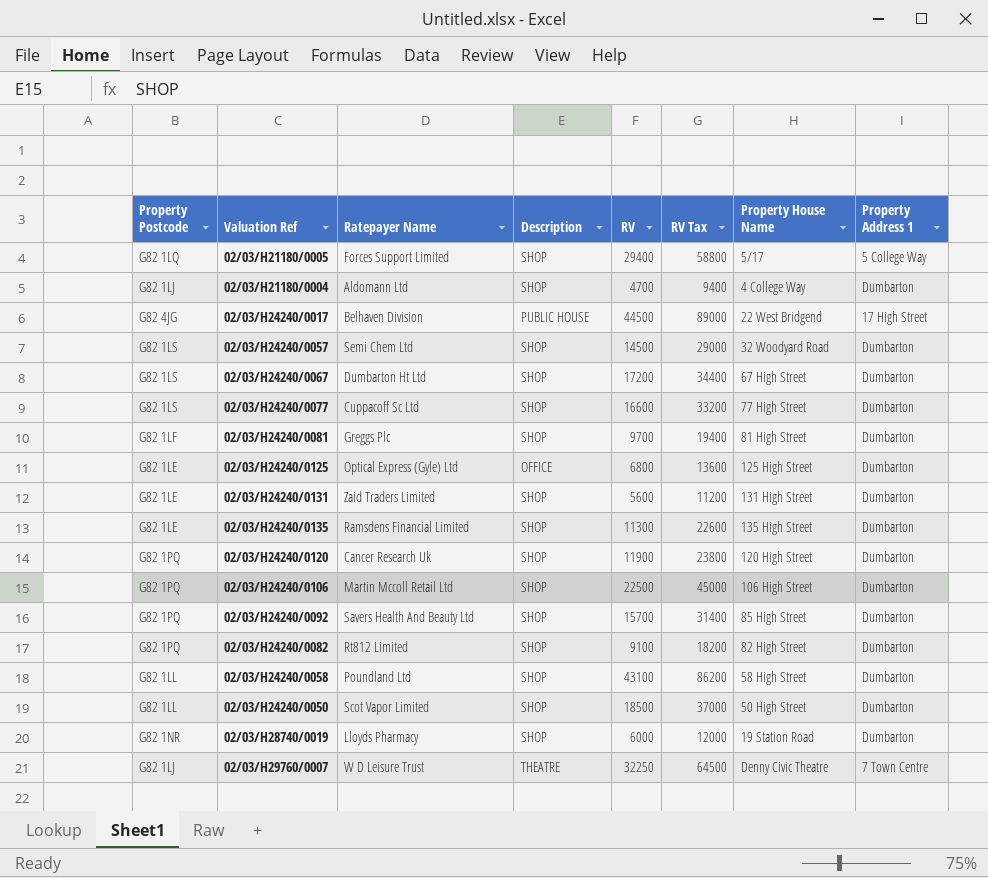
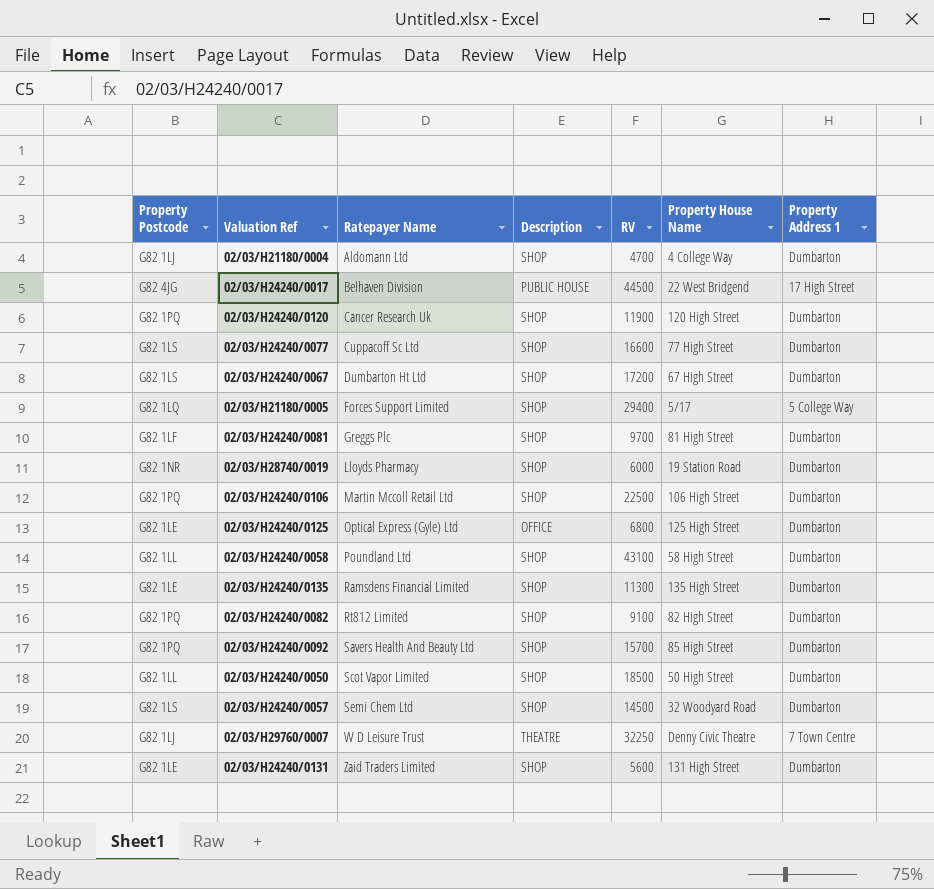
row order: none -> Ratepayer Name ascending
column RV Tax | formula: [RV] * 2 -> none

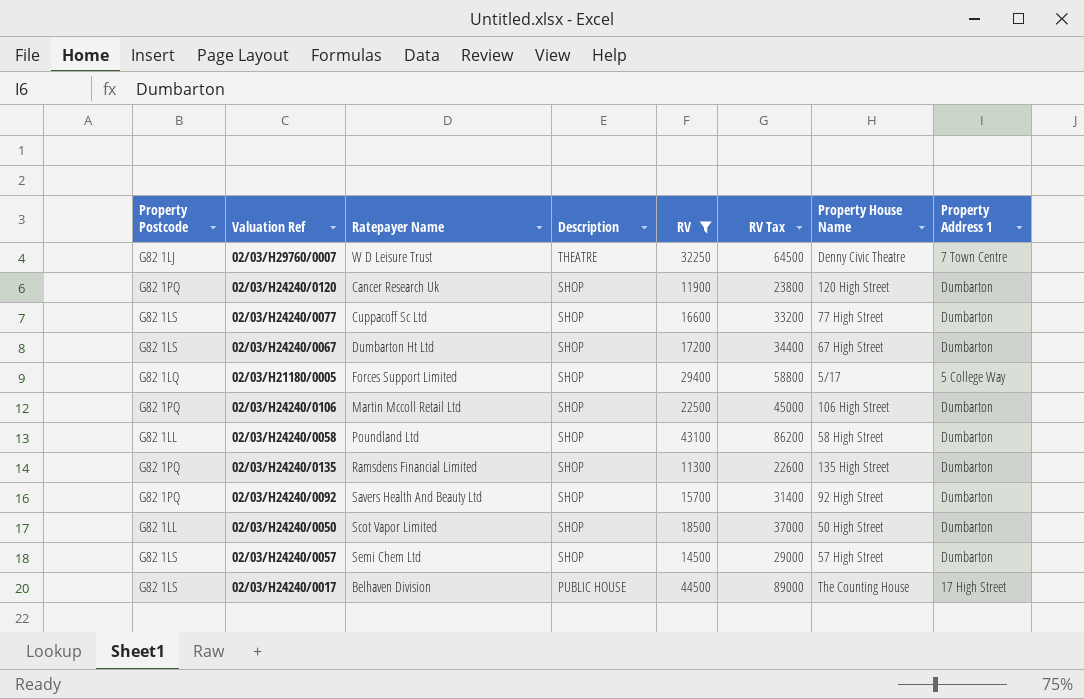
filter: none -> RV >= 11300
row order: Ratepayer Name ascending -> Description descending
column RV Tax | formula: none -> [RV] * 2
02/03/H24240/0135 | Property Postcode: G82 1LE -> G82 1PQ
02/03/H24240/0092 | Property House Name: 85 High Street -> 92 High Street
02/03/H24240/0057 | Property House Name: 32 Woodyard Road -> 57 High Street
02/03/H24240/0017 | Property Postcode: G82 4JG -> G82 1LS
02/03/H24240/0017 | Property House Name: 22 West Bridgend -> The Counting House

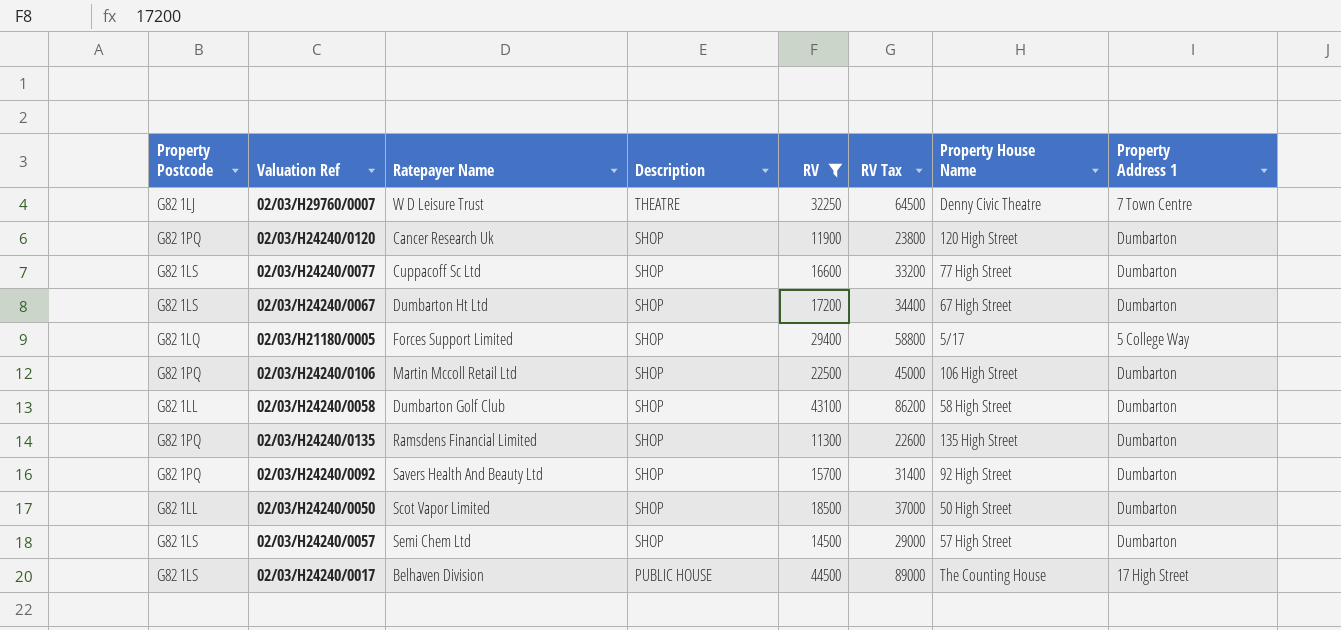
02/03/H24240/0058 | Ratepayer Name: Poundland Ltd -> Dumbarton Golf Club

